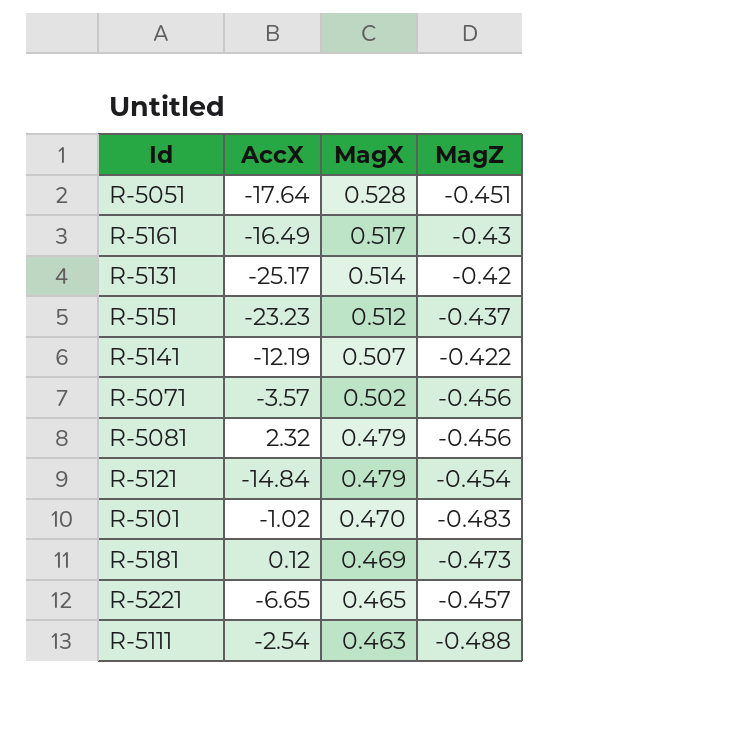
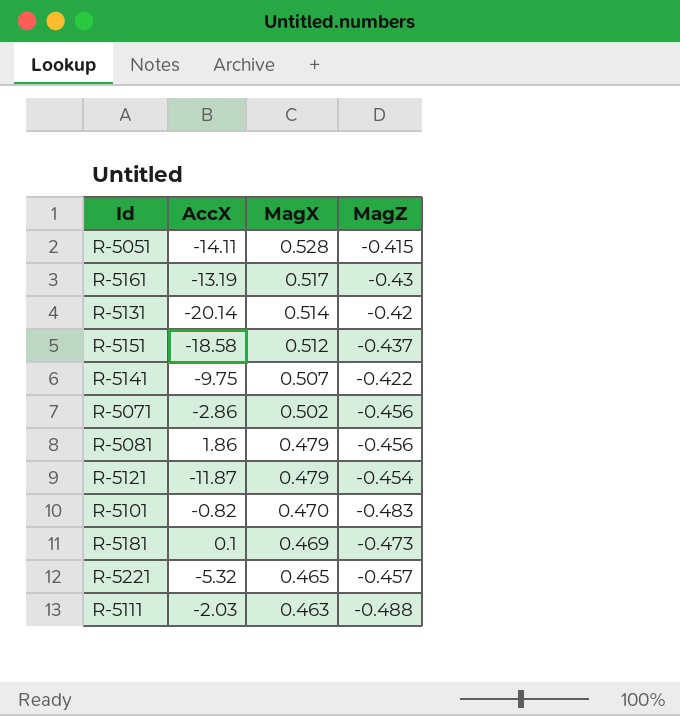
R-5051 | AccX: -17.64 -> -14.11
R-5051 | MagZ: -0.451 -> -0.415
R-5161 | AccX: -16.49 -> -13.19
R-5131 | AccX: -25.17 -> -20.14
R-5151 | AccX: -23.23 -> -18.58
R-5141 | AccX: -12.19 -> -9.75
R-5071 | AccX: -3.57 -> -2.86
R-5081 | AccX: 2.32 -> 1.86
R-5121 | AccX: -14.84 -> -11.87
R-5101 | AccX: -1.02 -> -0.82
R-5181 | AccX: 0.12 -> 0.1
R-5221 | AccX: -6.65 -> -5.32
R-5111 | AccX: -2.54 -> -2.03

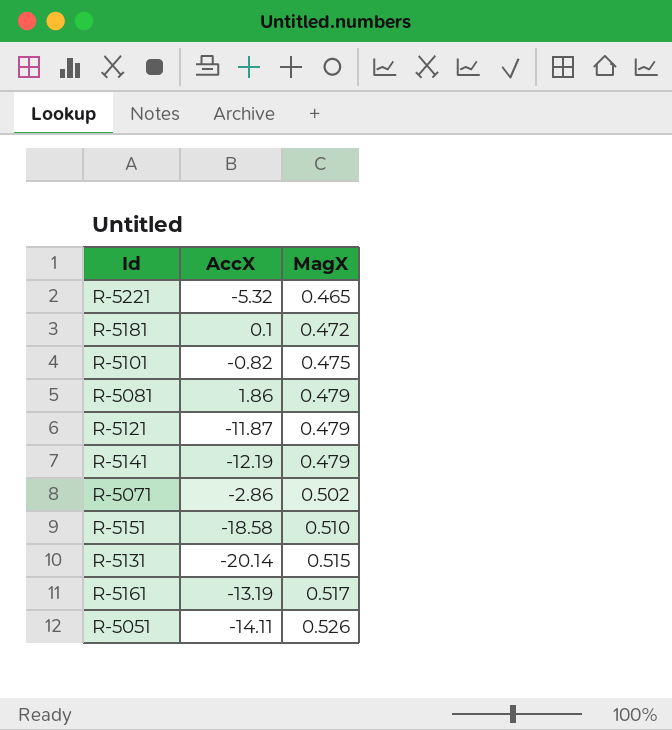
row order: MagX descending -> MagX ascending
column MagZ | position: 4 -> none
row R-5111: -2.03 | 0.463 | -0.488 -> none
R-5181 | MagX: 0.469 -> 0.472
R-5101 | MagX: 0.470 -> 0.475
R-5141 | AccX: -9.75 -> -12.19
R-5141 | MagX: 0.507 -> 0.479
R-5151 | MagX: 0.512 -> 0.510
R-5131 | MagX: 0.514 -> 0.515
R-5051 | MagX: 0.528 -> 0.526

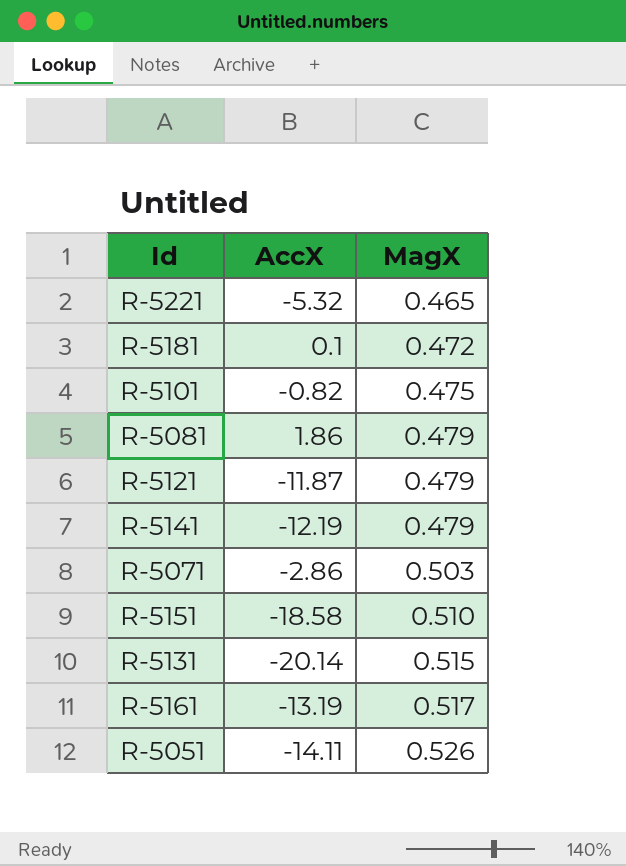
R-5071 | MagX: 0.502 -> 0.503

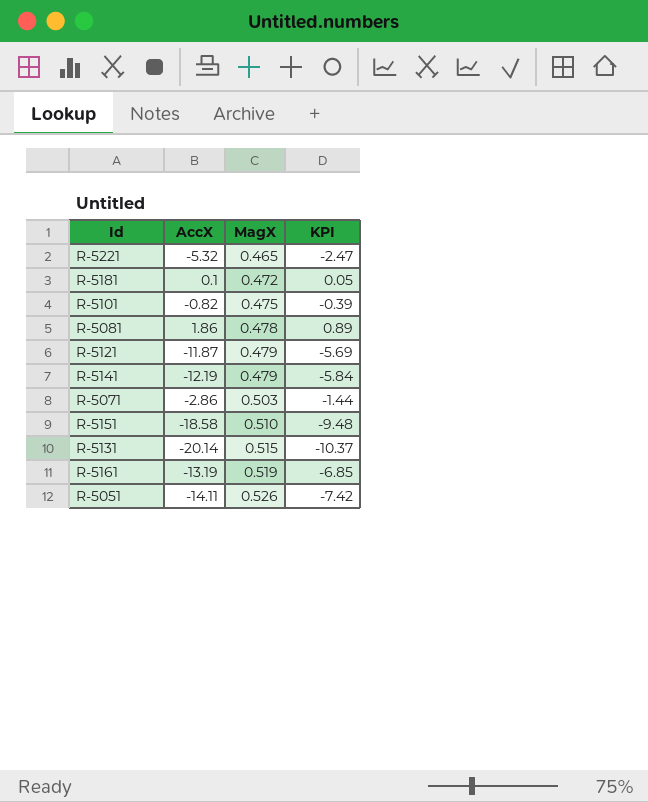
column KPI | formula: none -> [AccX] * [MagX]
R-5081 | MagX: 0.479 -> 0.478
R-5161 | MagX: 0.517 -> 0.519

